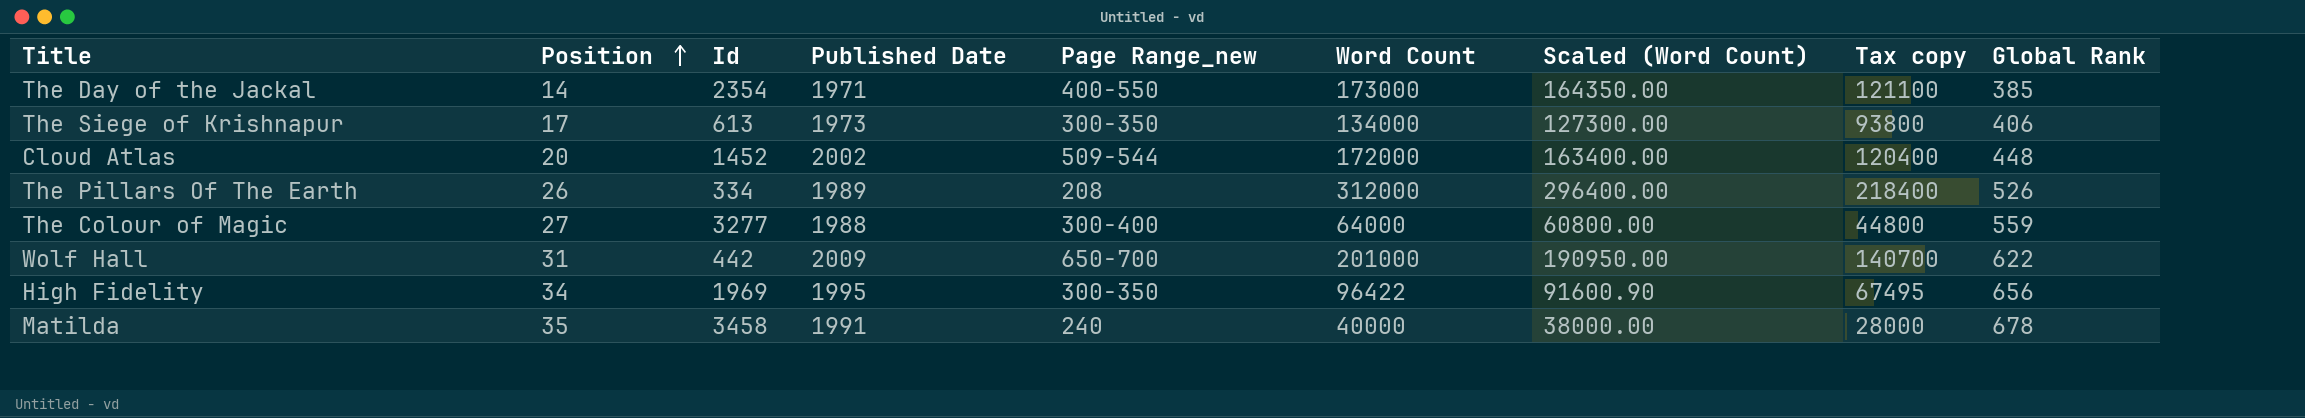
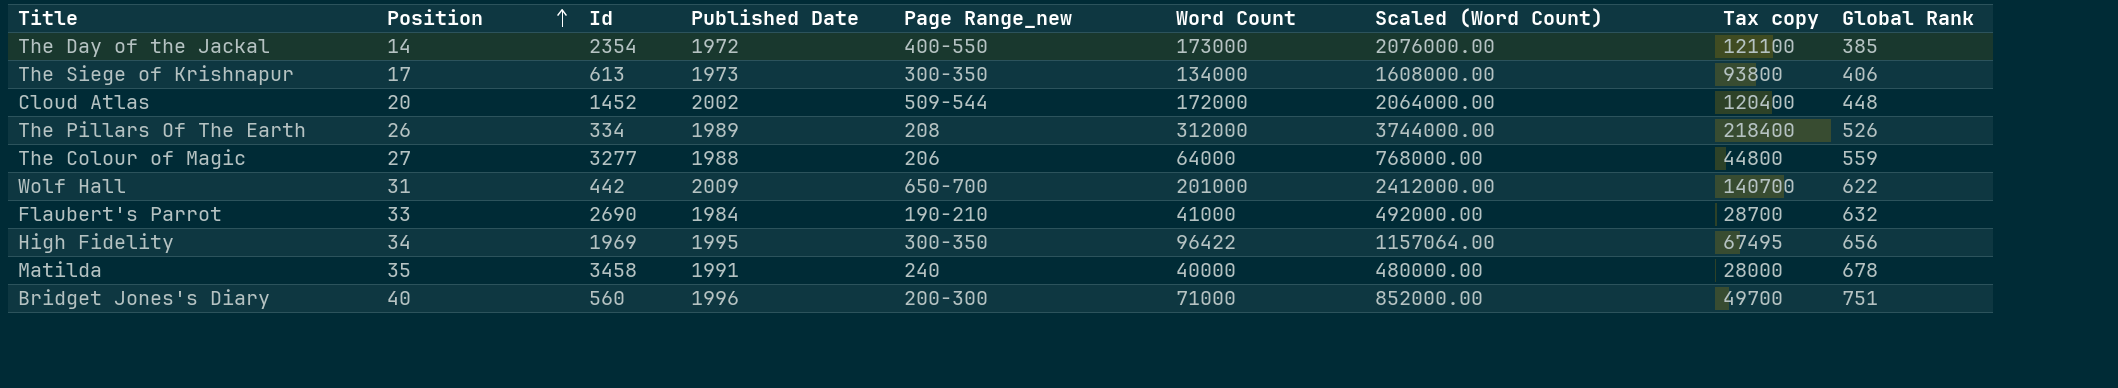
column Scaled (Word Count) | formula: [Word Count] * 0.95 -> [Word Count] * 12
The Day of the Jackal | Published Date: 1971 -> 1972
The Colour of Magic | Page Range_new: 300-400 -> 206
row Flaubert's Parrot: none -> 33 | 2690 | 1984 | 190-210 | 41000 | 492000.00 | 28700 | 632
row Bridget Jones's Diary: none -> 40 | 560 | 1996 | 200-300 | 71000 | 852000.00 | 49700 | 751

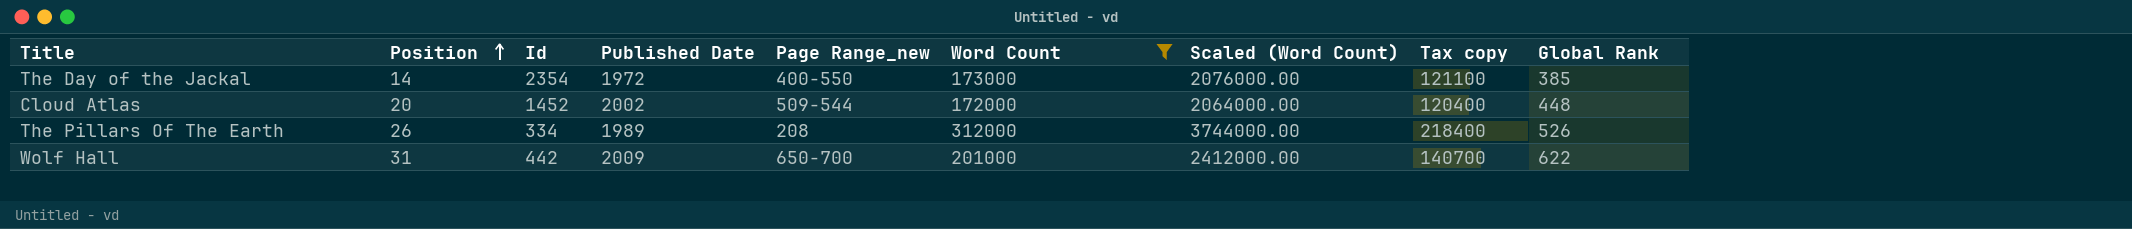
filter: none -> Word Count >= 172000

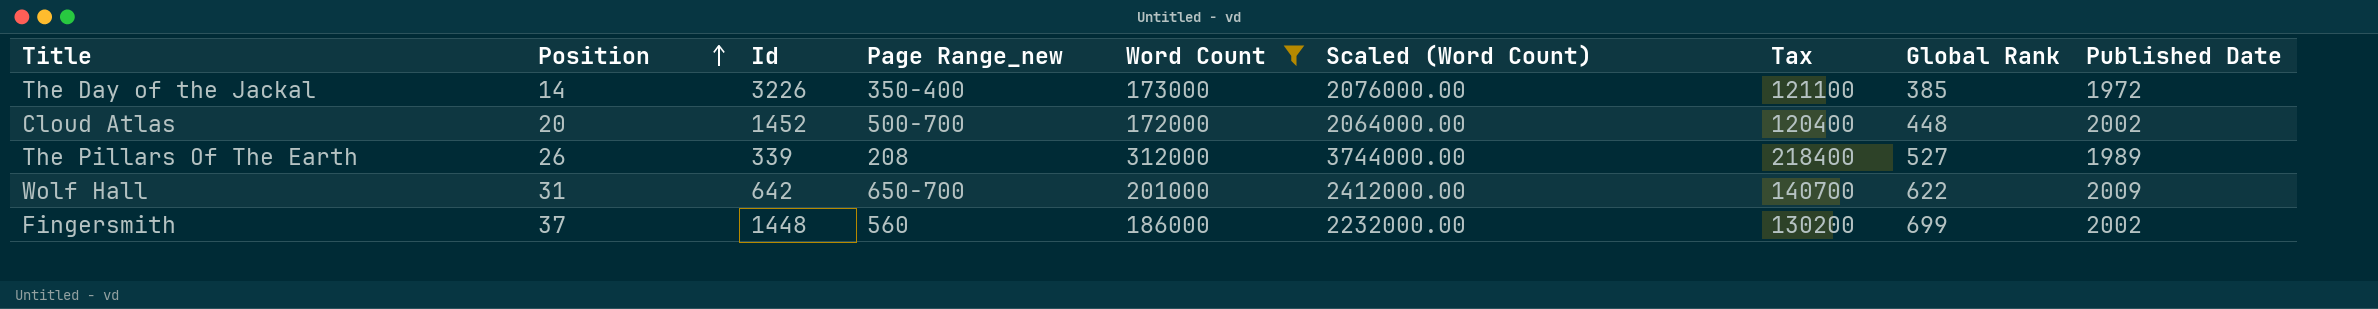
column name: Tax copy -> Tax
column Published Date | position: 4 -> 9
The Day of the Jackal | Id: 2354 -> 3226
The Day of the Jackal | Page Range_new: 400-550 -> 350-400
Cloud Atlas | Page Range_new: 509-544 -> 500-700
The Pillars Of The Earth | Id: 334 -> 339
The Pillars Of The Earth | Global Rank: 526 -> 527
Wolf Hall | Id: 442 -> 642
row Fingersmith: none -> 37 | 1448 | 560 | 186000 | 2232000.00 | 130200 | 699 | 2002

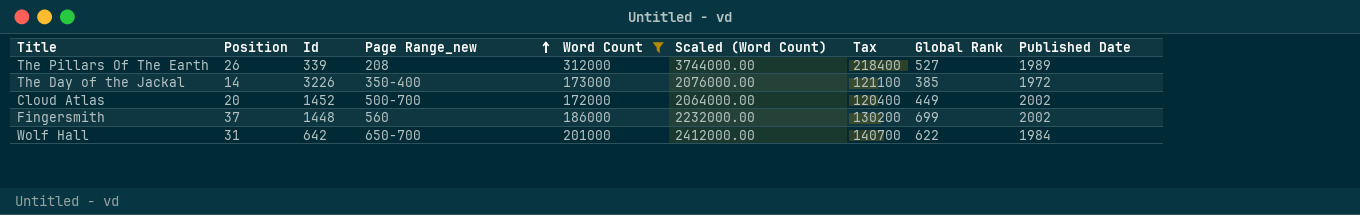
row order: Position ascending -> Page Range_new ascending
Cloud Atlas | Global Rank: 448 -> 449
Wolf Hall | Published Date: 2009 -> 1984

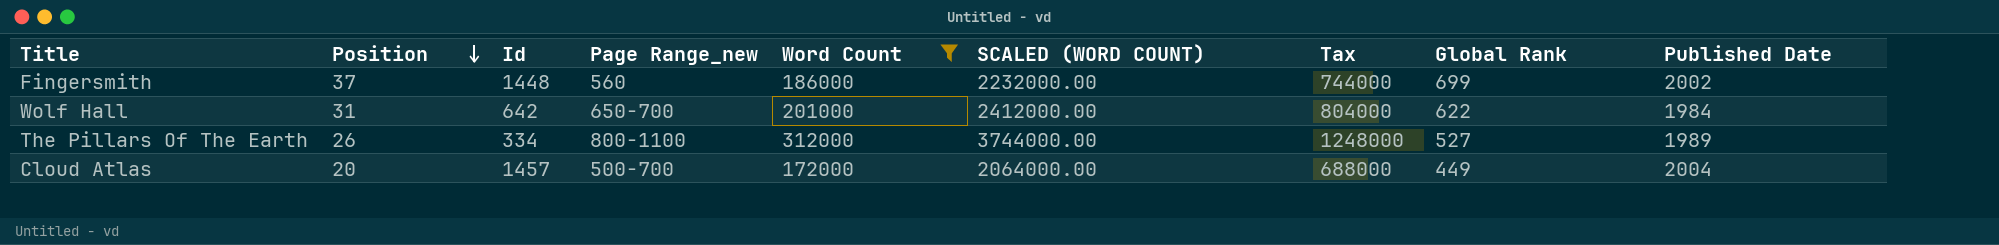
row order: Page Range_new ascending -> Position descending
column name: Scaled (Word Count) -> SCALED (WORD COUNT)
column Tax | formula: [Word Count] * 0.7 -> [Word Count] * 4
row The Day of the Jackal: 14 | 3226 | 350-400 | 173000 | 2076000.00 | 121100 | 385 | 1972 -> none
The Pillars Of The Earth | Id: 339 -> 334
The Pillars Of The Earth | Page Range_new: 208 -> 800-1100
Cloud Atlas | Id: 1452 -> 1457
Cloud Atlas | Published Date: 2002 -> 2004

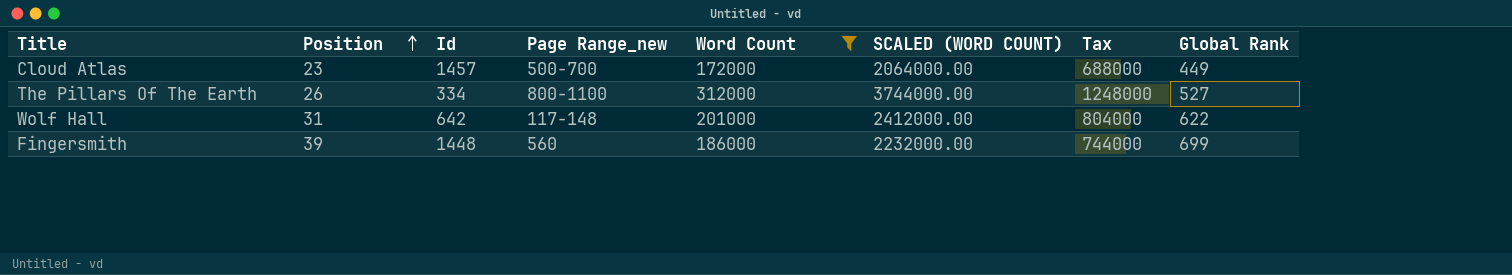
row order: Position descending -> Position ascending
column Published Date | position: 9 -> none
Cloud Atlas | Position: 20 -> 23
Wolf Hall | Page Range_new: 650-700 -> 117-148
Fingersmith | Position: 37 -> 39

